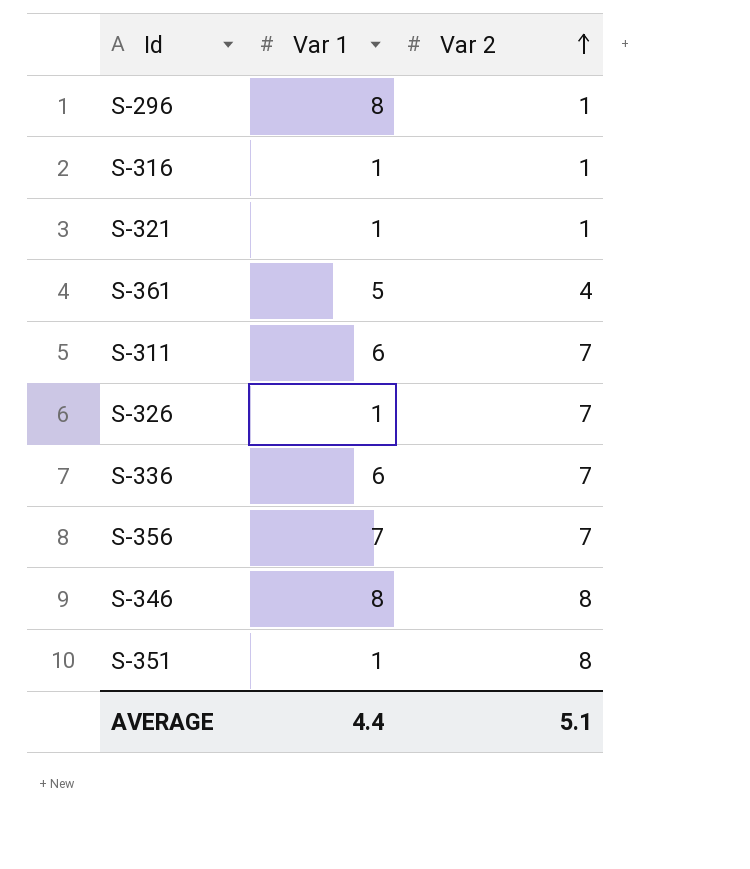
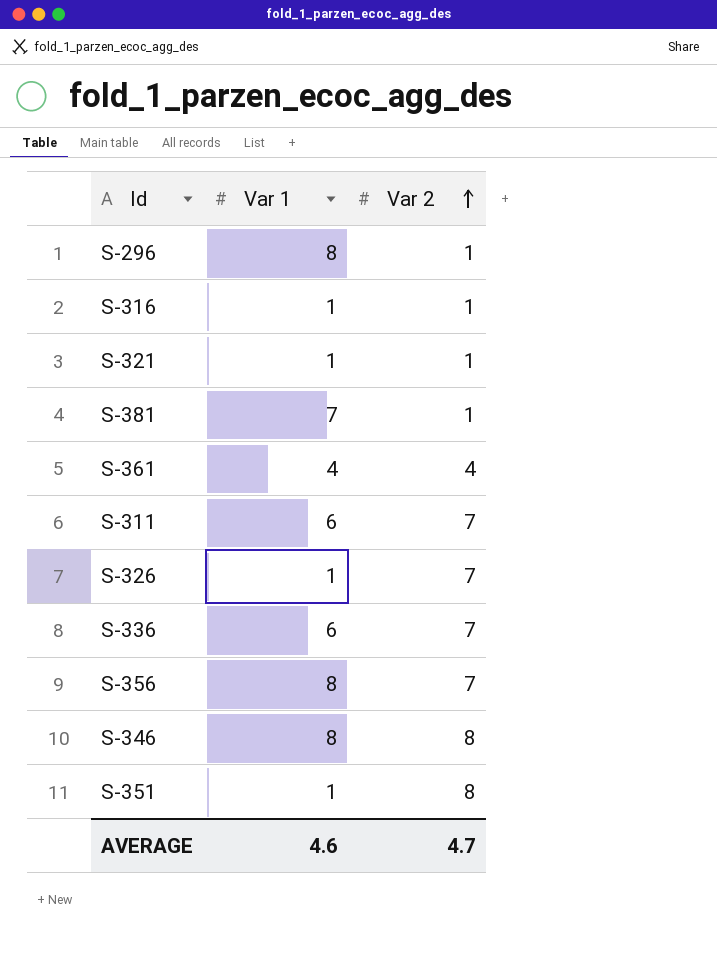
row S-381: none -> 7 | 1
S-361 | Var 1: 5 -> 4
S-356 | Var 1: 7 -> 8
AVERAGE | Var 1: 4.4 -> 4.6
AVERAGE | Var 2: 5.1 -> 4.7

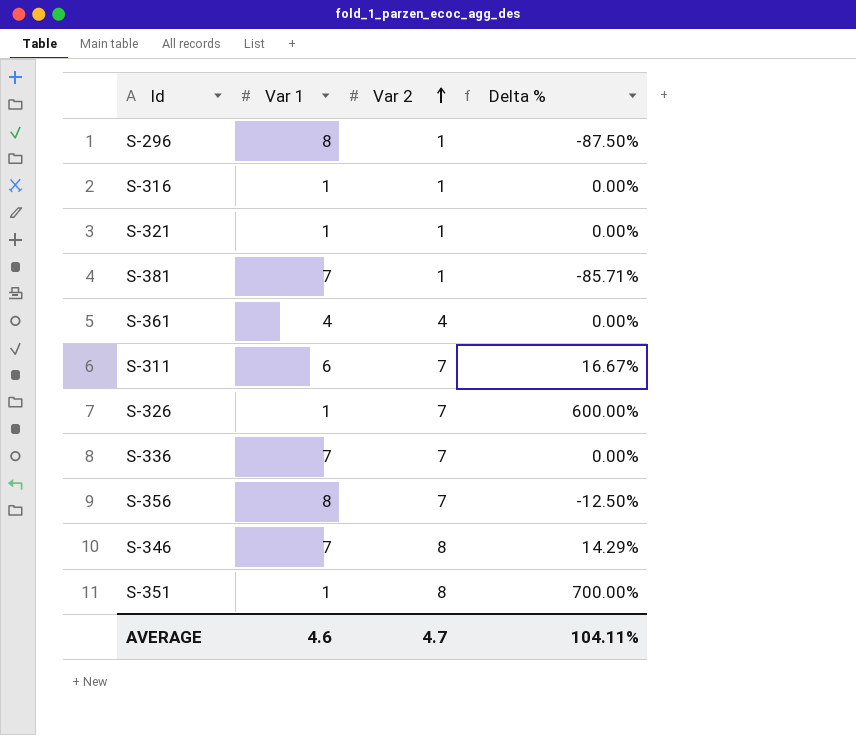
column Delta % | formula: none -> ([Var 2] - [Var 1]) / [Var 1]
S-336 | Var 1: 6 -> 7
S-346 | Var 1: 8 -> 7

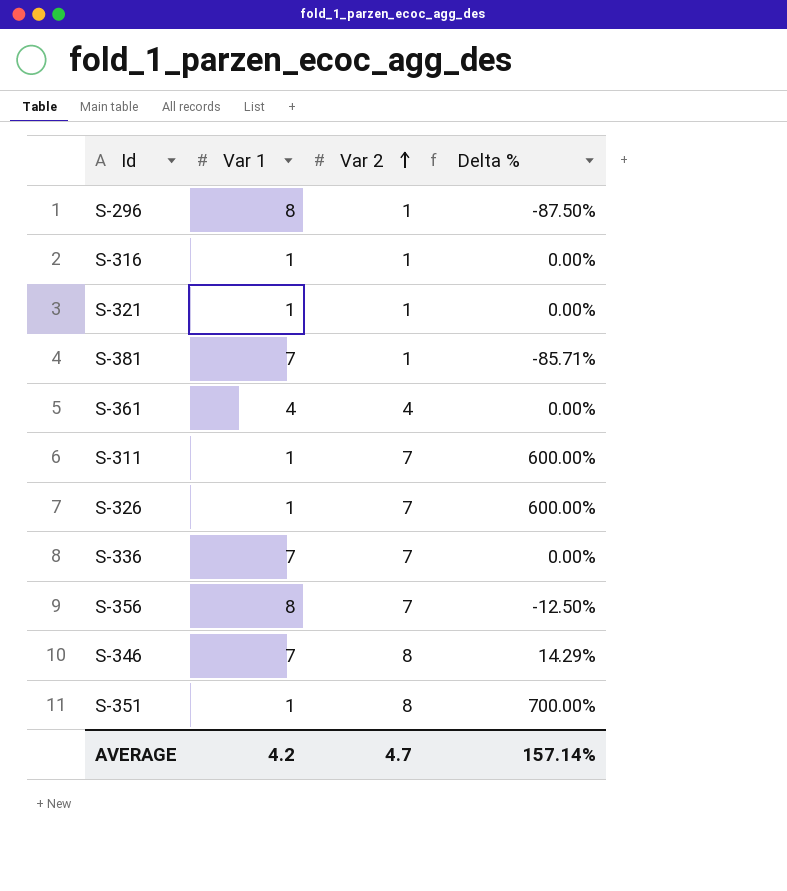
S-311 | Var 1: 6 -> 1
S-311 | Delta %: 16.67% -> 600.00%
AVERAGE | Var 1: 4.6 -> 4.2
AVERAGE | Delta %: 104.11% -> 157.14%

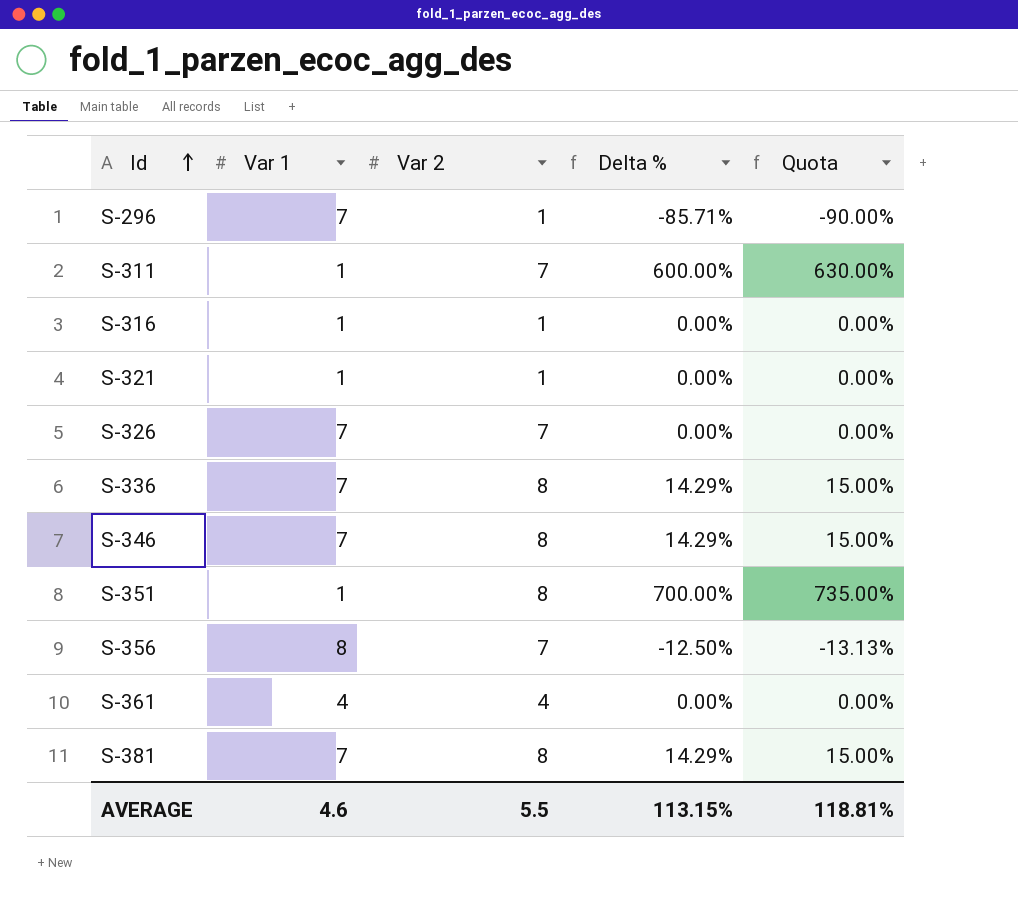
row order: Var 2 ascending -> Id ascending
column Quota | formula: none -> [Delta %] * 1.05
S-296 | Var 1: 8 -> 7
S-296 | Delta %: -87.50% -> -85.71%
S-326 | Var 1: 1 -> 7
S-326 | Delta %: 600.00% -> 0.00%
S-336 | Var 2: 7 -> 8
S-336 | Delta %: 0.00% -> 14.29%
S-381 | Var 2: 1 -> 8
S-381 | Delta %: -85.71% -> 14.29%
AVERAGE | Var 1: 4.2 -> 4.6
AVERAGE | Var 2: 4.7 -> 5.5
AVERAGE | Delta %: 157.14% -> 113.15%

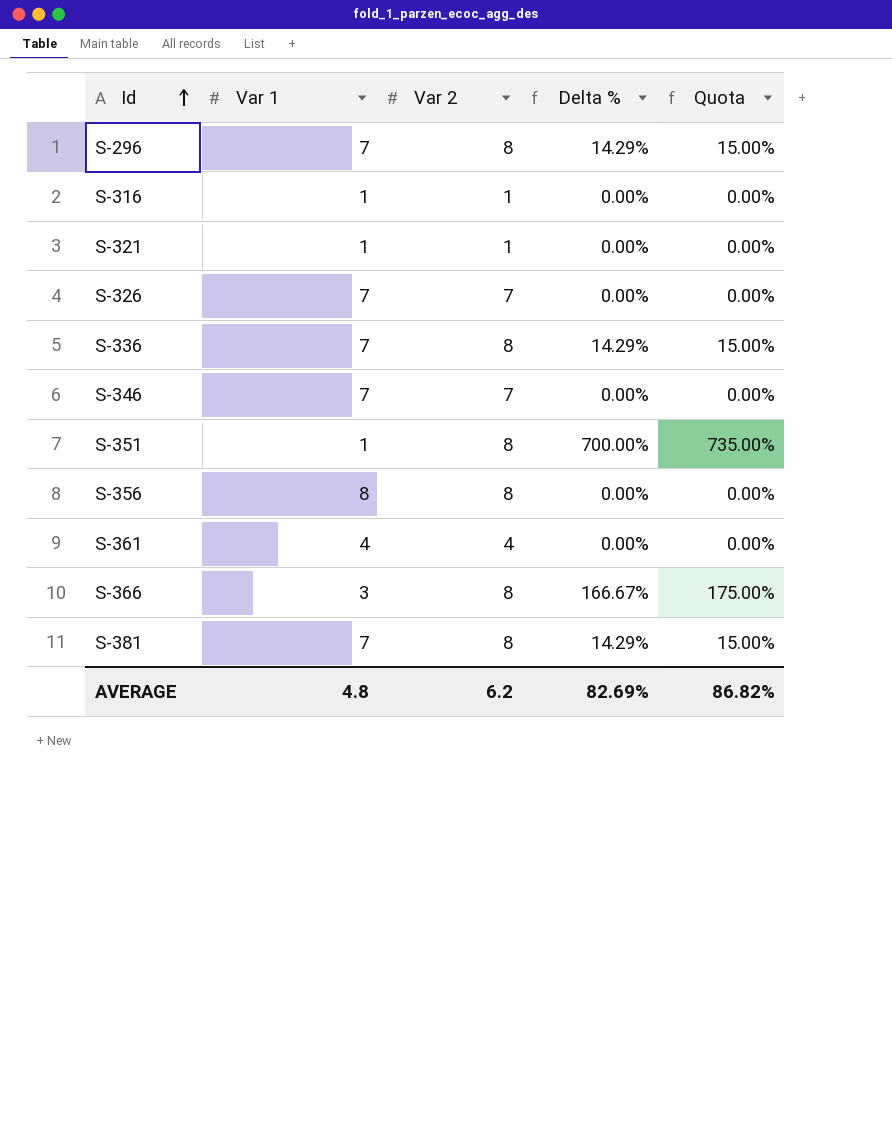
row S-311: 1 | 7 | 600.00% | 630.00% -> none
S-296 | Var 2: 1 -> 8
S-296 | Delta %: -85.71% -> 14.29%
S-296 | Quota: -90.00% -> 15.00%
S-346 | Var 2: 8 -> 7
S-346 | Delta %: 14.29% -> 0.00%
S-346 | Quota: 15.00% -> 0.00%
S-356 | Var 2: 7 -> 8
S-356 | Delta %: -12.50% -> 0.00%
S-356 | Quota: -13.13% -> 0.00%
row S-366: none -> 3 | 8 | 166.67% | 175.00%
AVERAGE | Var 1: 4.6 -> 4.8
AVERAGE | Var 2: 5.5 -> 6.2
AVERAGE | Delta %: 113.15% -> 82.69%
AVERAGE | Quota: 118.81% -> 86.82%

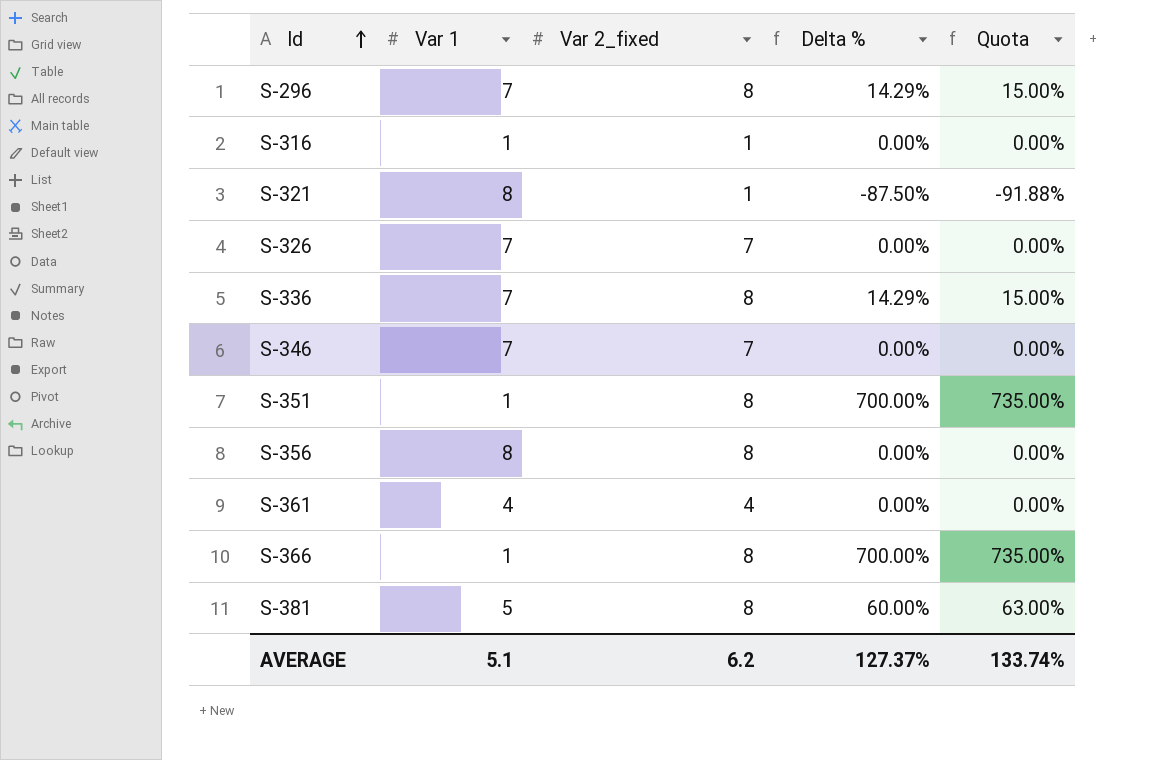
column name: Var 2 -> Var 2_fixed
S-321 | Var 1: 1 -> 8
S-321 | Delta %: 0.00% -> -87.50%
S-321 | Quota: 0.00% -> -91.88%
S-366 | Var 1: 3 -> 1
S-366 | Delta %: 166.67% -> 700.00%
S-366 | Quota: 175.00% -> 735.00%
S-381 | Var 1: 7 -> 5
S-381 | Delta %: 14.29% -> 60.00%
S-381 | Quota: 15.00% -> 63.00%
AVERAGE | Var 1: 4.8 -> 5.1
AVERAGE | Delta %: 82.69% -> 127.37%
AVERAGE | Quota: 86.82% -> 133.74%

